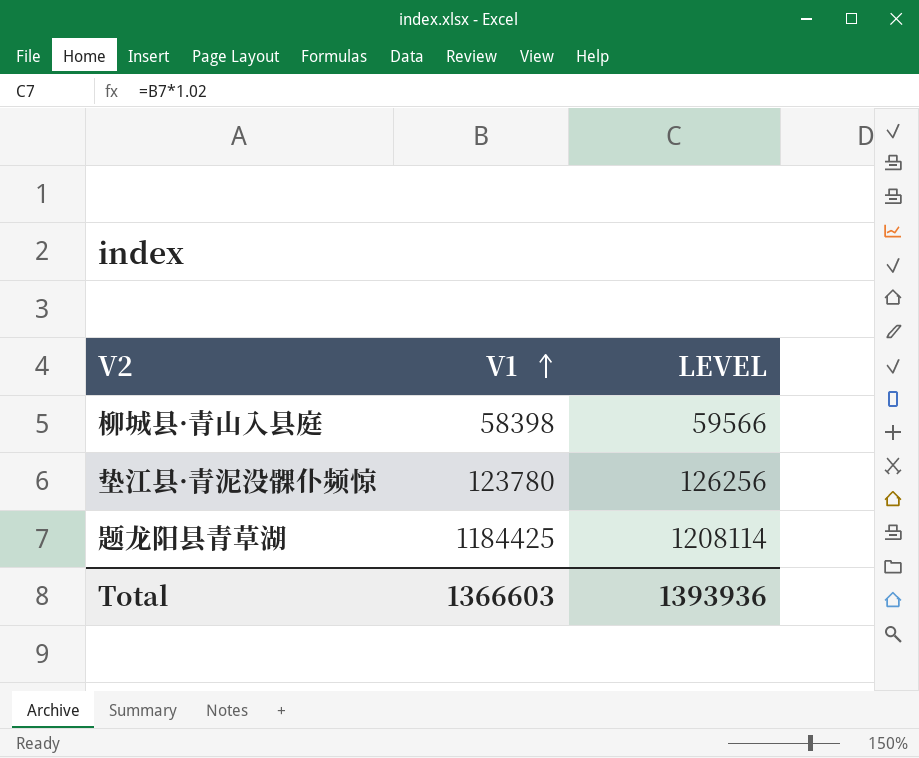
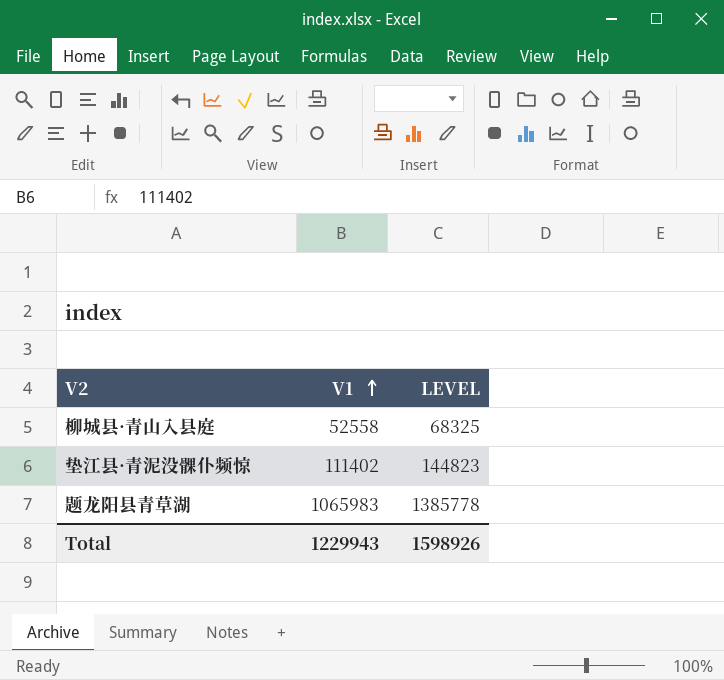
column LEVEL | formula: [V1] * 1.02 -> [V1] * 1.3
柳城县·青山入县庭 | V1: 58398 -> 52558
垫江县·青泥没髁仆频惊 | V1: 123780 -> 111402
题龙阳县青草湖 | V1: 1184425 -> 1065983
Total | V1: 1366603 -> 1229943
Total | LEVEL: 1393936 -> 1598926

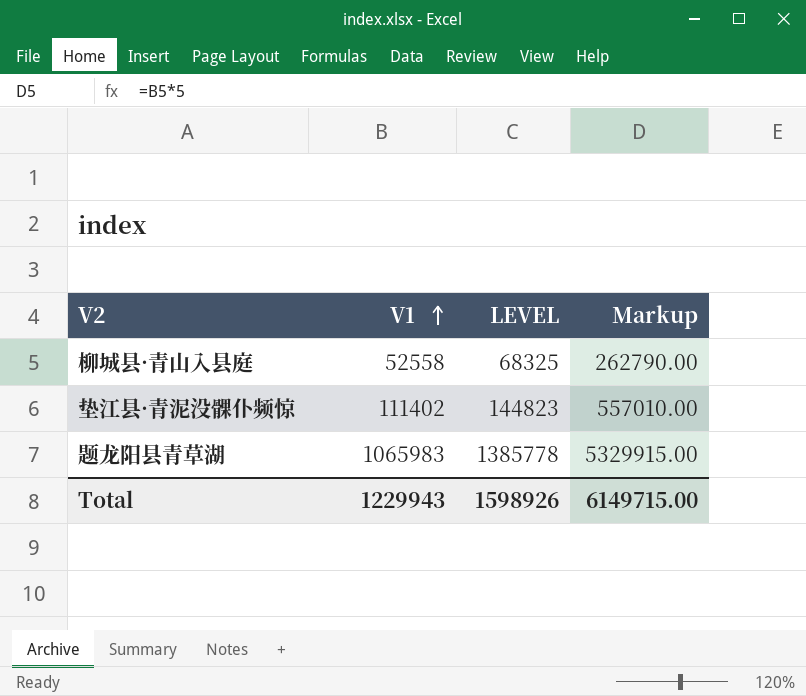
column Markup | formula: none -> [V1] * 5

